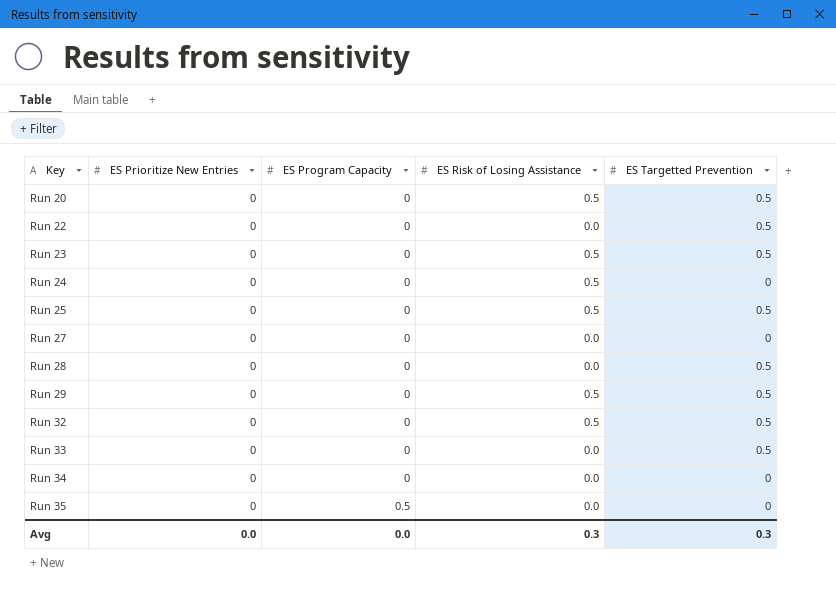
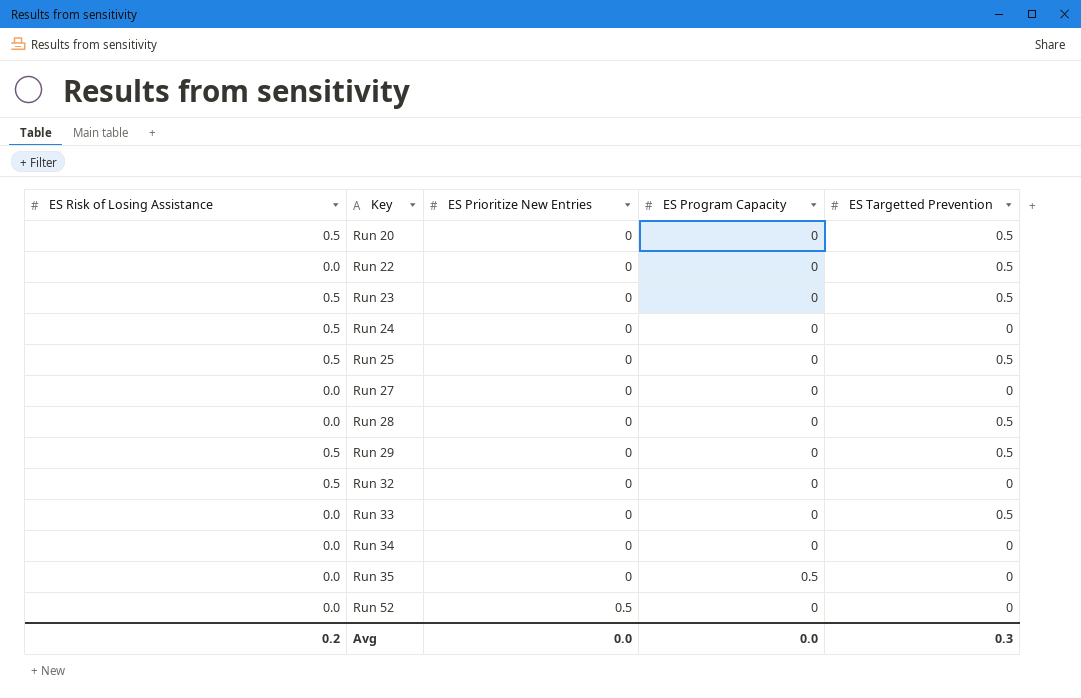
column ES Risk of Losing Assistance | position: 4 -> 1
Run 32 | ES Targetted Prevention: 0.5 -> 0
row Run 52: none -> 0.0 | 0.5 | 0 | 0
Avg | ES Risk of Losing Assistance: 0.3 -> 0.2

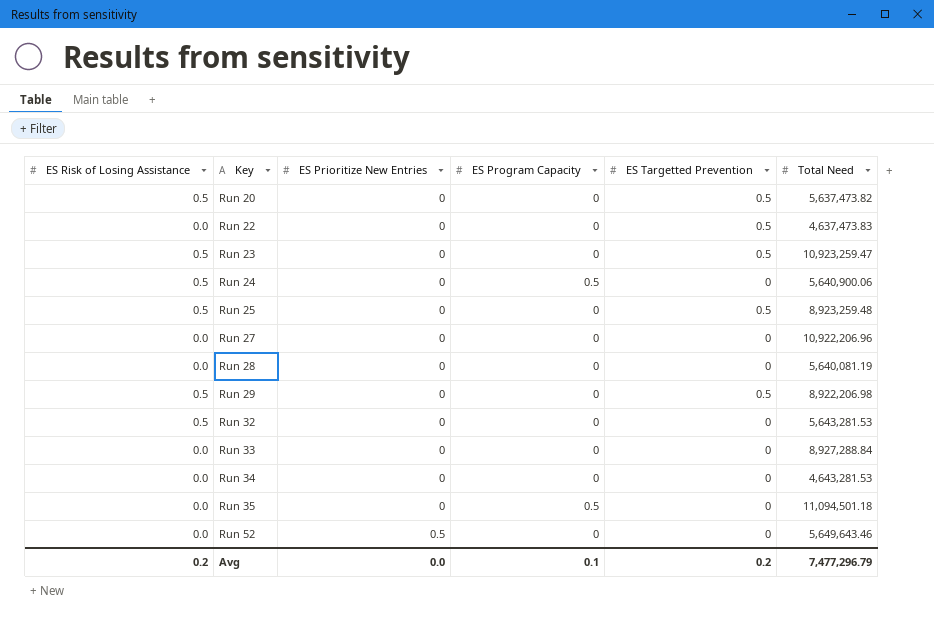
column Total Need | position: none -> 6
Run 24 | ES Program Capacity: 0 -> 0.5
Run 28 | ES Targetted Prevention: 0.5 -> 0
Run 33 | ES Targetted Prevention: 0.5 -> 0
Avg | ES Program Capacity: 0.0 -> 0.1
Avg | ES Targetted Prevention: 0.3 -> 0.2

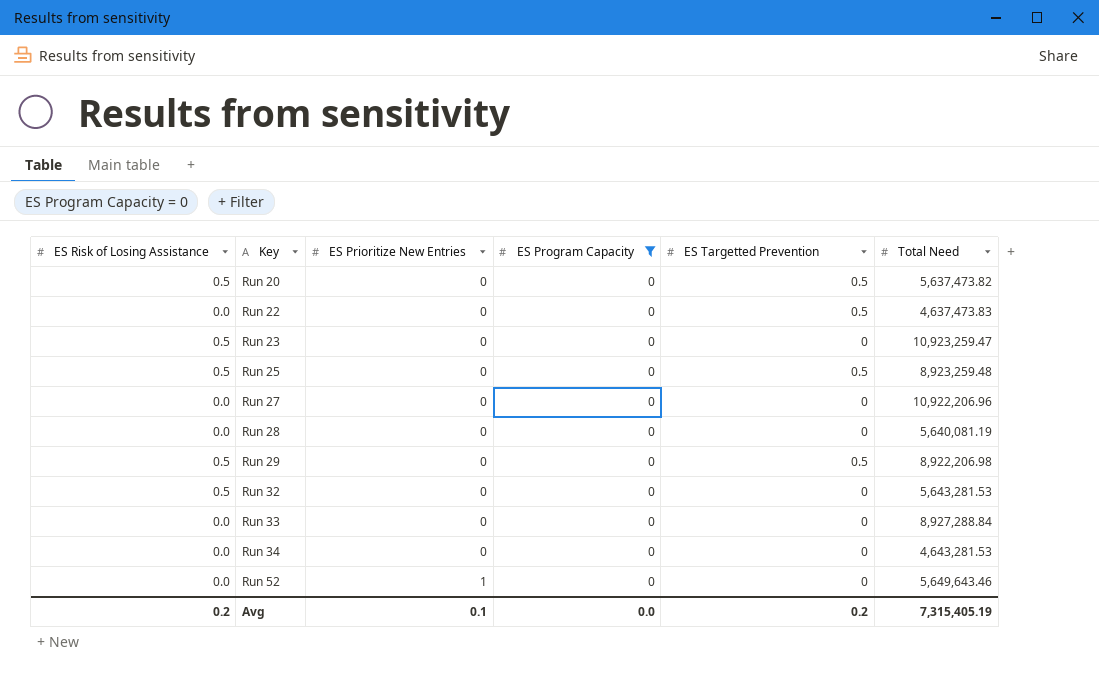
filter: none -> ES Program Capacity = 0
Run 23 | ES Targetted Prevention: 0.5 -> 0
Run 52 | ES Prioritize New Entries: 0.5 -> 1
Avg | ES Prioritize New Entries: 0.0 -> 0.1
Avg | ES Program Capacity: 0.1 -> 0.0
Avg | Total Need: 7,477,296.79 -> 7,315,405.19

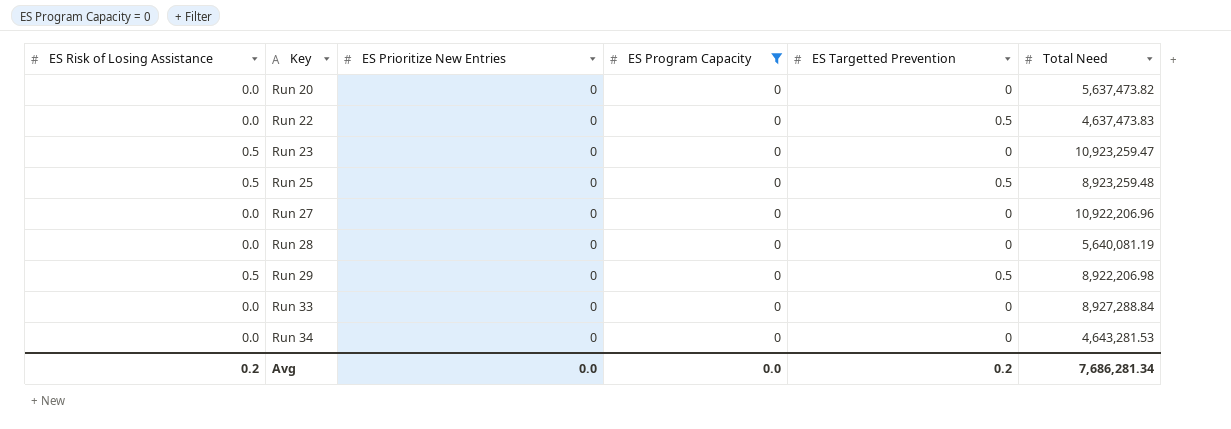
row Run 32: 0.5 | 0 | 0 | 0 | 5,643,281.53 -> none
row Run 52: 0.0 | 1 | 0 | 0 | 5,649,643.46 -> none
Run 20 | ES Risk of Losing Assistance: 0.5 -> 0.0
Run 20 | ES Targetted Prevention: 0.5 -> 0
Avg | ES Prioritize New Entries: 0.1 -> 0.0
Avg | Total Need: 7,315,405.19 -> 7,686,281.34

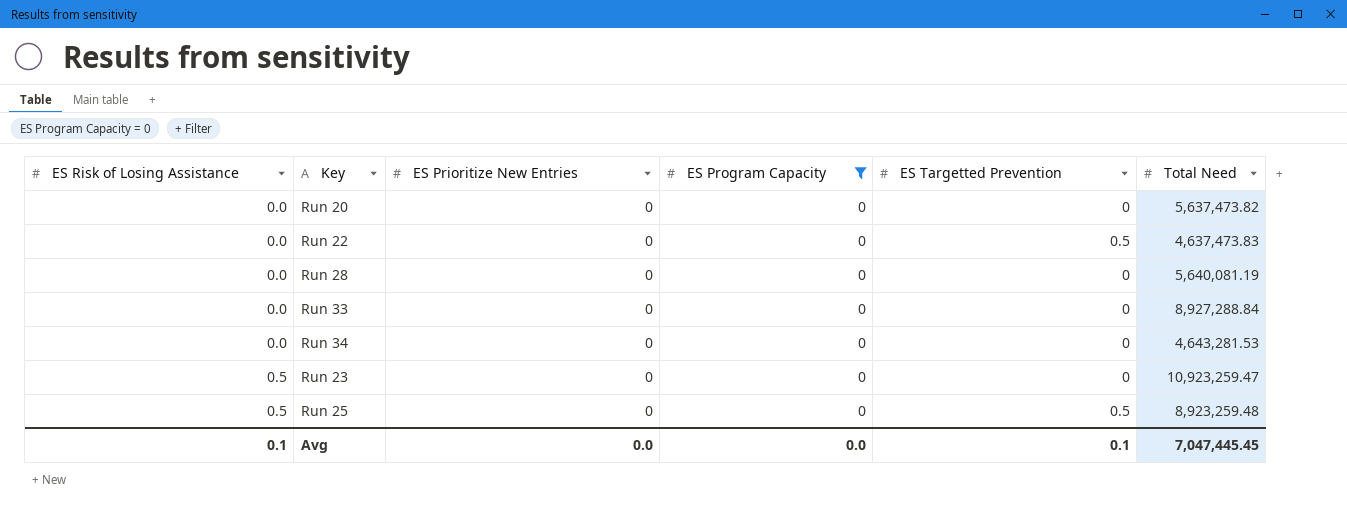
row order: Key ascending -> ES Risk of Losing Assistance ascending
row Run 27: 0.0 | 0 | 0 | 0 | 10,922,206.96 -> none
row Run 29: 0.5 | 0 | 0 | 0.5 | 8,922,206.98 -> none
Avg | ES Risk of Losing Assistance: 0.2 -> 0.1
Avg | ES Targetted Prevention: 0.2 -> 0.1
Avg | Total Need: 7,686,281.34 -> 7,047,445.45

